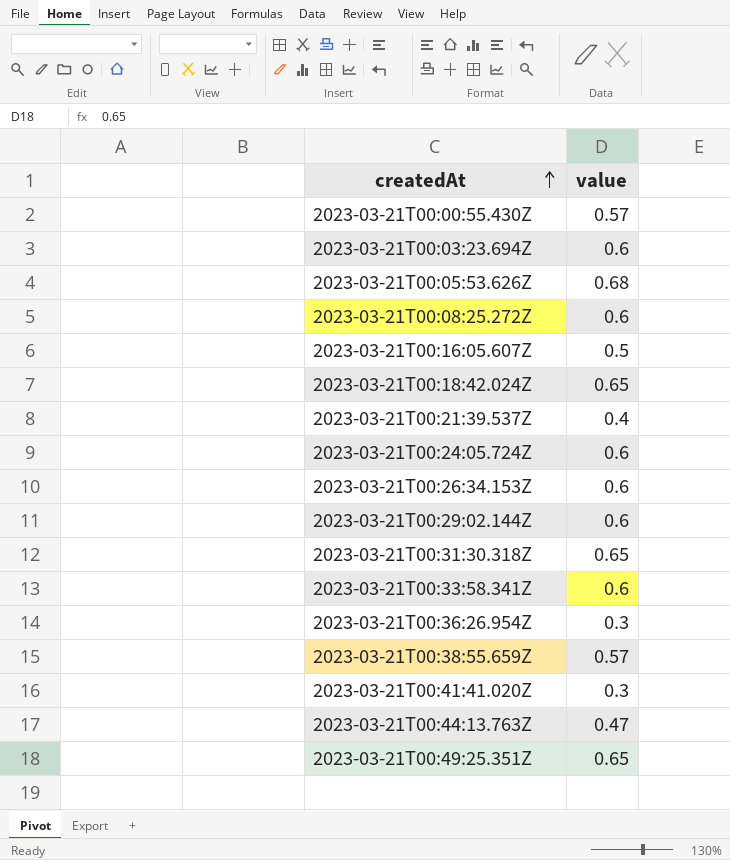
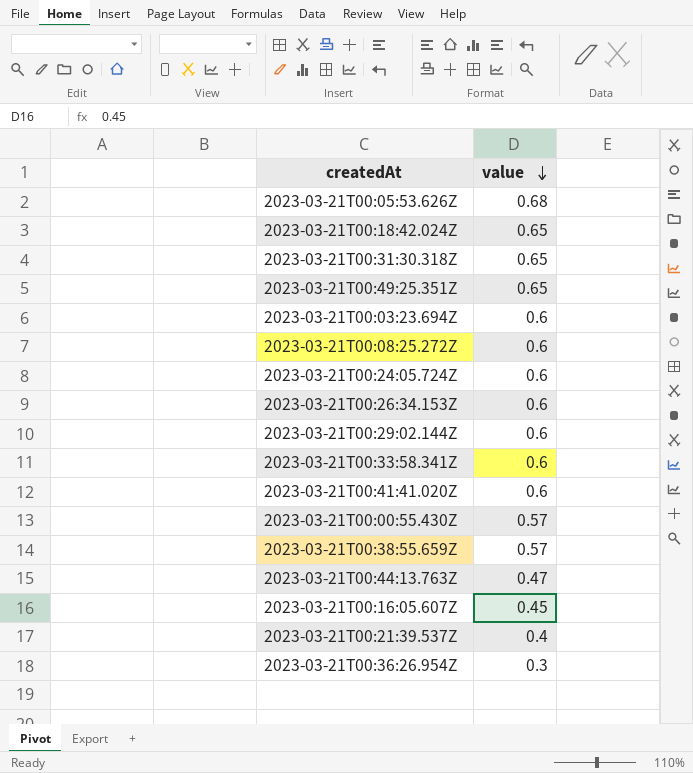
row order: createdAt ascending -> value descending
2023-03-21T00:41:41.020Z | value: 0.3 -> 0.6
2023-03-21T00:16:05.607Z | value: 0.5 -> 0.45

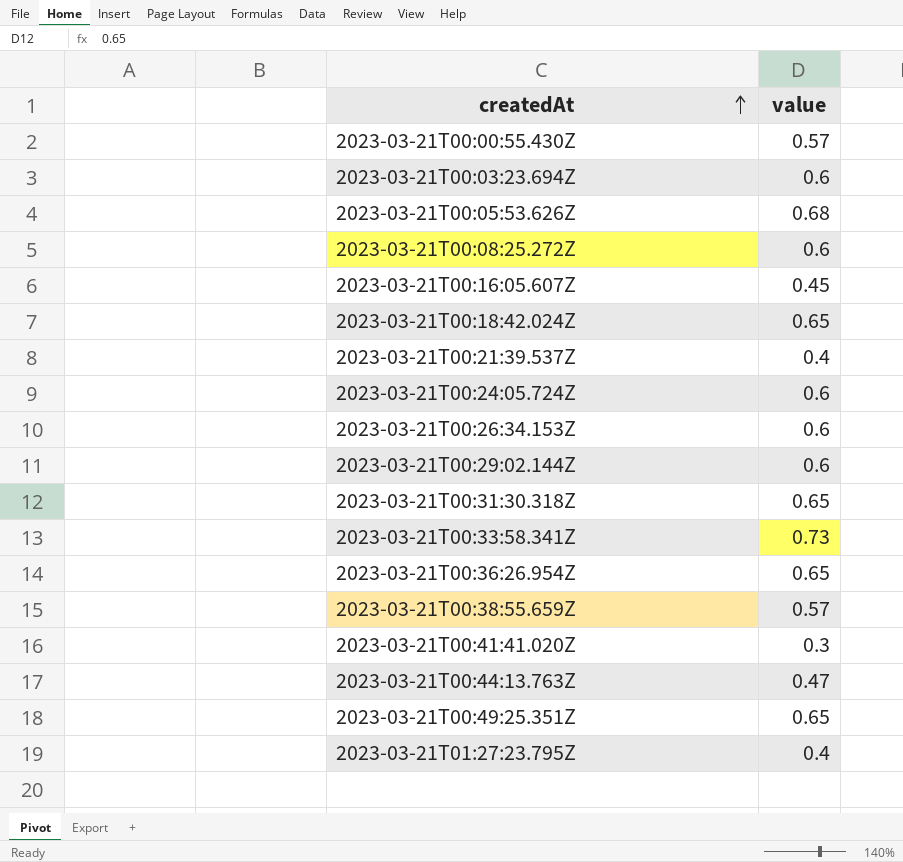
row order: value descending -> createdAt ascending
2023-03-21T00:33:58.341Z | value: 0.6 -> 0.73
2023-03-21T00:36:26.954Z | value: 0.3 -> 0.65
2023-03-21T00:41:41.020Z | value: 0.6 -> 0.3
row 2023-03-21T01:27:23.795Z: none -> 0.4

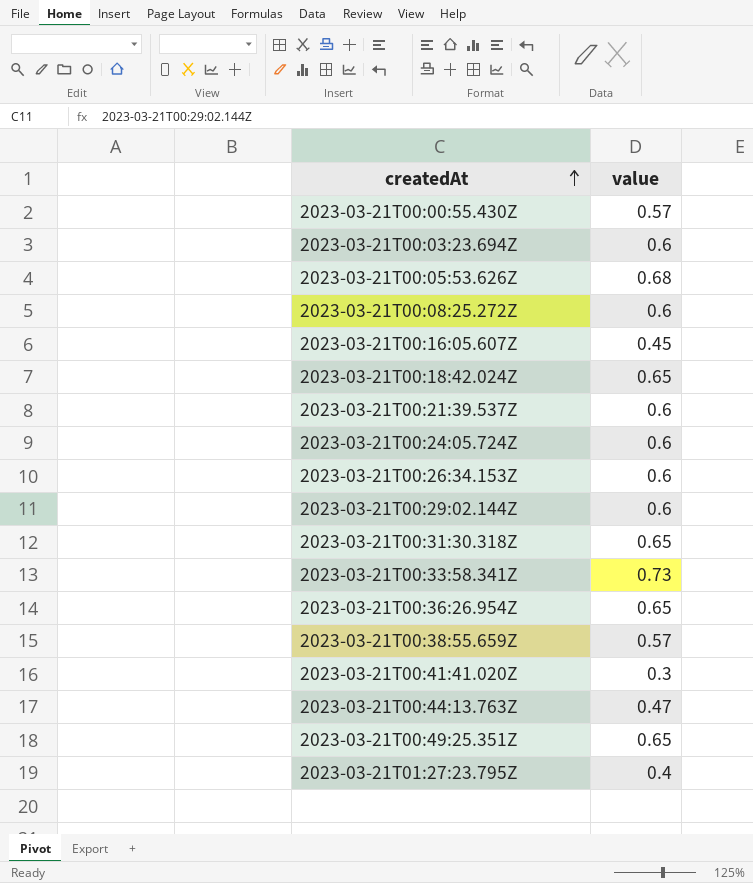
2023-03-21T00:21:39.537Z | value: 0.4 -> 0.6

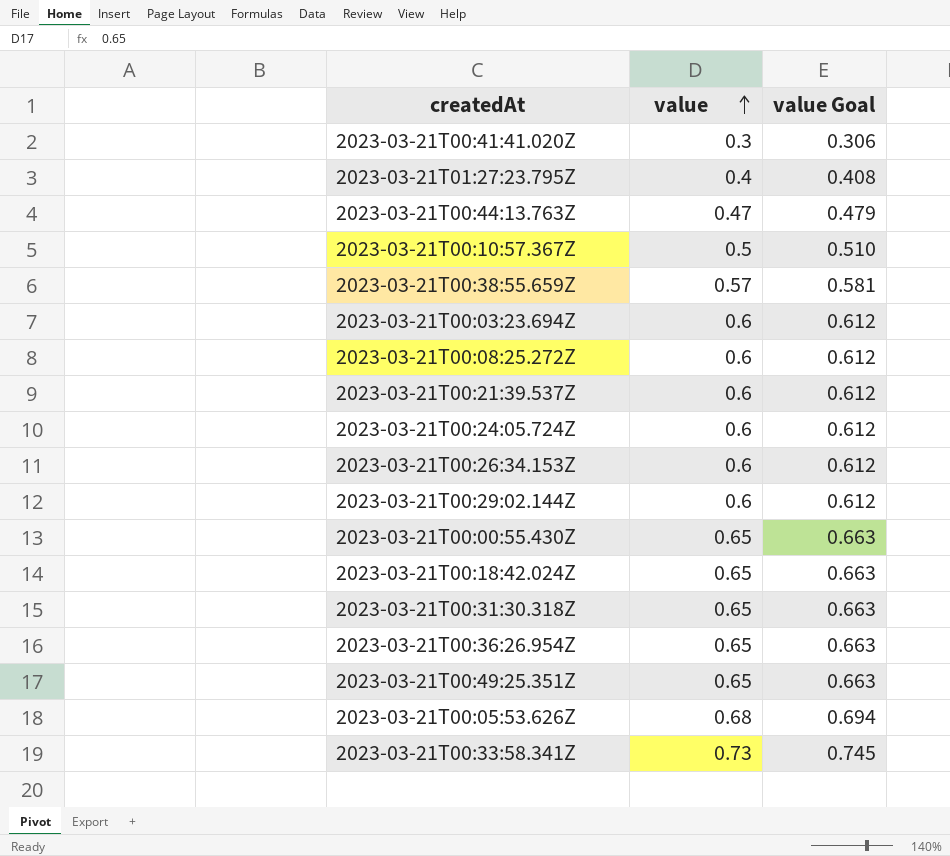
row order: createdAt ascending -> value ascending
column value Goal | formula: none -> [value] * 1.02
row 2023-03-21T00:16:05.607Z: 0.45 -> none
row 2023-03-21T00:10:57.367Z: none -> 0.5 | 0.510
2023-03-21T00:00:55.430Z | value: 0.57 -> 0.65

